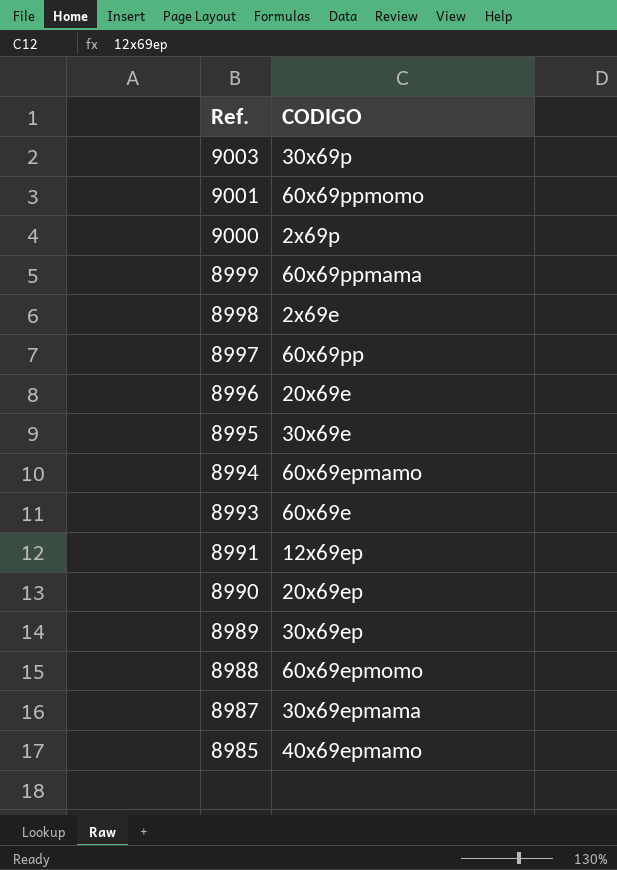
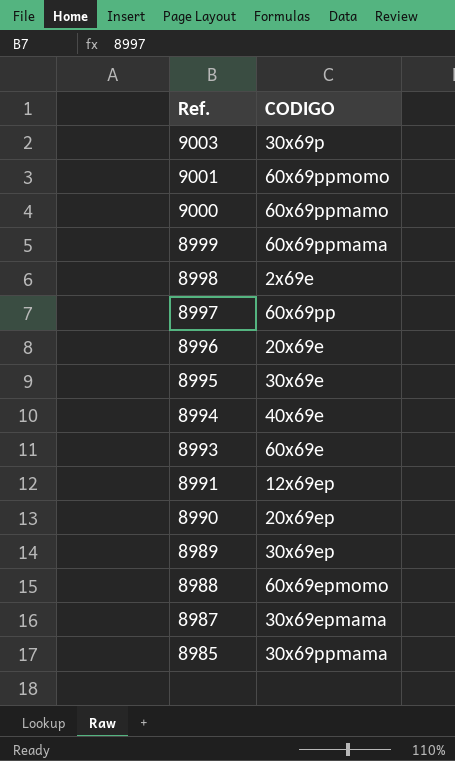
9000 | CODIGO: 2x69p -> 60x69ppmamo
8994 | CODIGO: 60x69epmamo -> 40x69e
8985 | CODIGO: 40x69epmamo -> 30x69ppmama

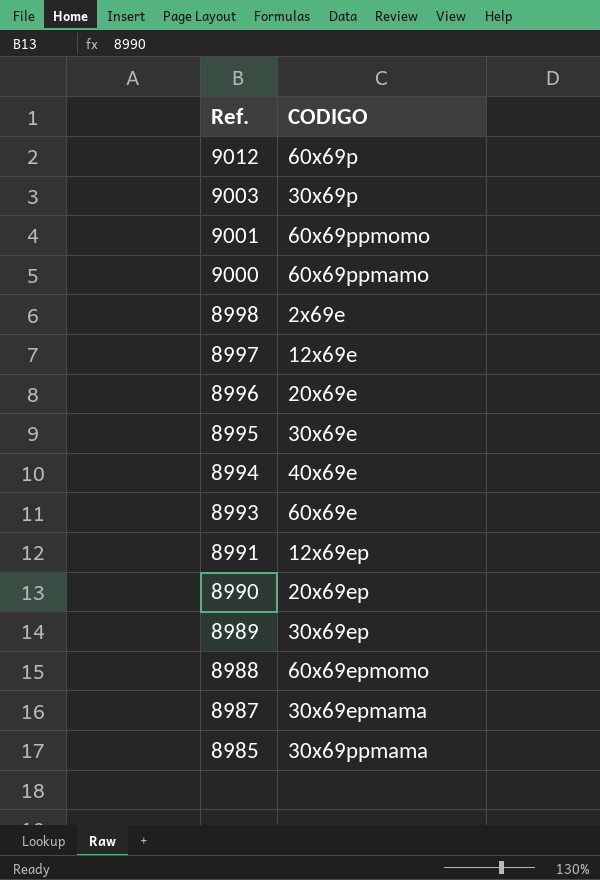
row 8999: 60x69ppmama -> none
row 9012: none -> 60x69p
8997 | CODIGO: 60x69pp -> 12x69e

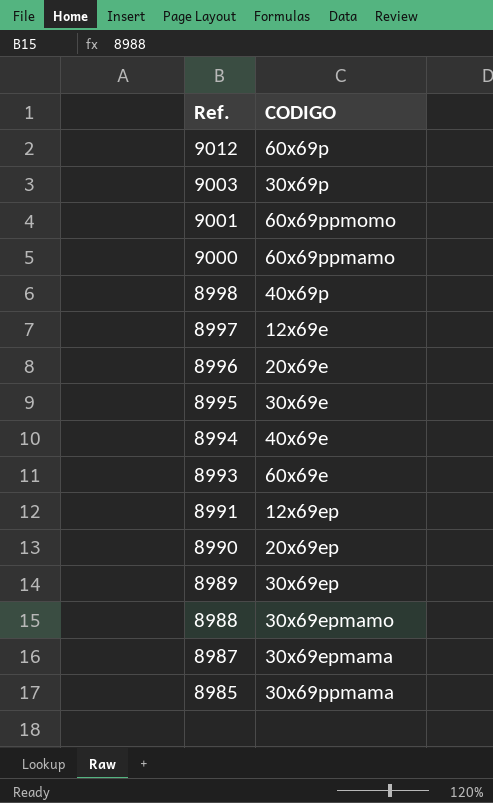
8998 | CODIGO: 2x69e -> 40x69p
8988 | CODIGO: 60x69epmomo -> 30x69epmamo

